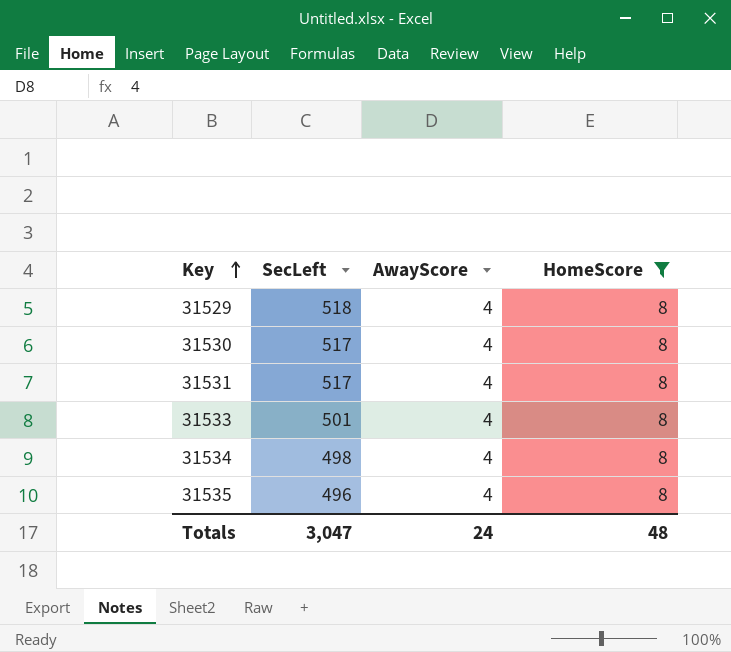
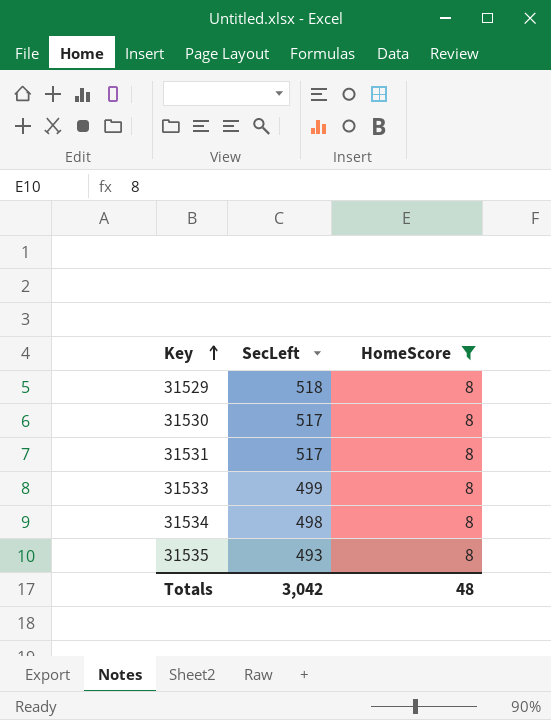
column AwayScore | position: 3 -> none
31533 | SecLeft: 501 -> 499
31535 | SecLeft: 496 -> 493
Totals | SecLeft: 3,047 -> 3,042

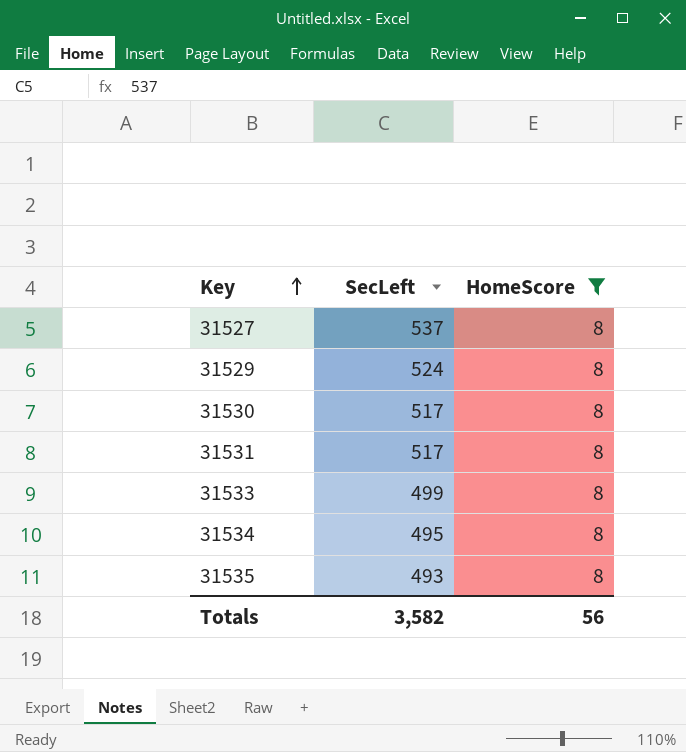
row 31527: none -> 537 | 8
31529 | SecLeft: 518 -> 524
31534 | SecLeft: 498 -> 495
Totals | SecLeft: 3,042 -> 3,582
Totals | HomeScore: 48 -> 56

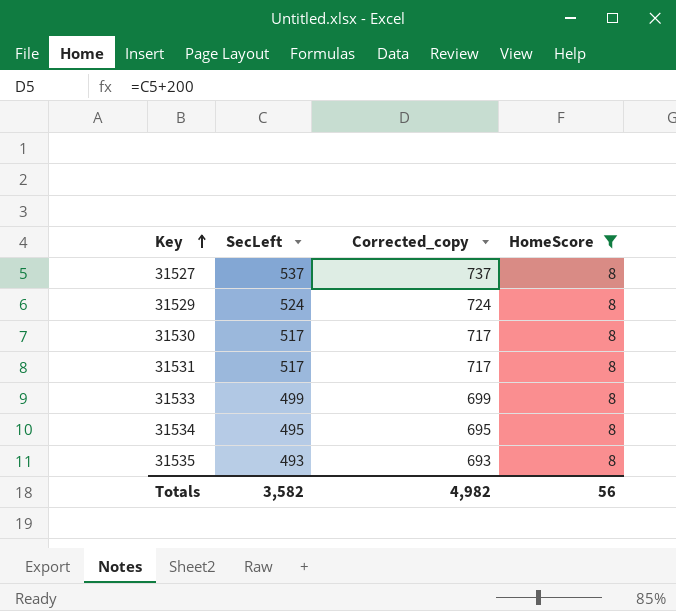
column Corrected_copy | formula: none -> [SecLeft] + 200

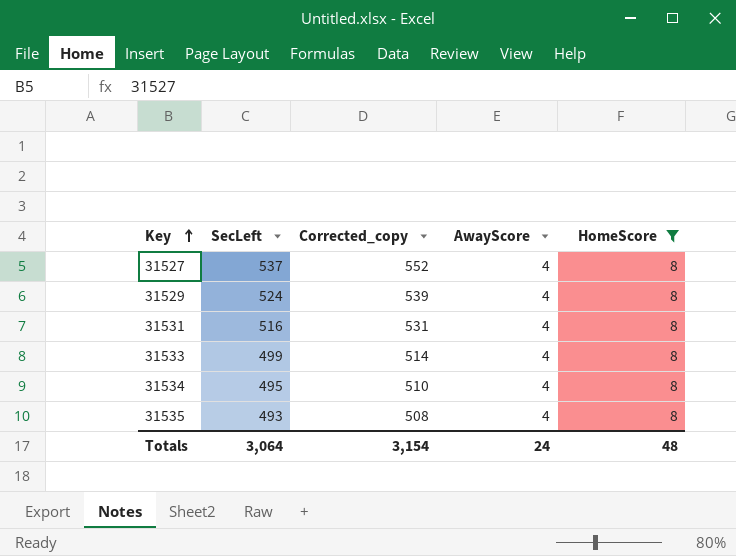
column Corrected_copy | formula: [SecLeft] + 200 -> [SecLeft] + 15
column AwayScore | position: none -> 4
row 31530: 517 | 717 | 8 -> none
31531 | SecLeft: 517 -> 516
Totals | SecLeft: 3,582 -> 3,064
Totals | Corrected_copy: 4,982 -> 3,154
Totals | HomeScore: 56 -> 48

